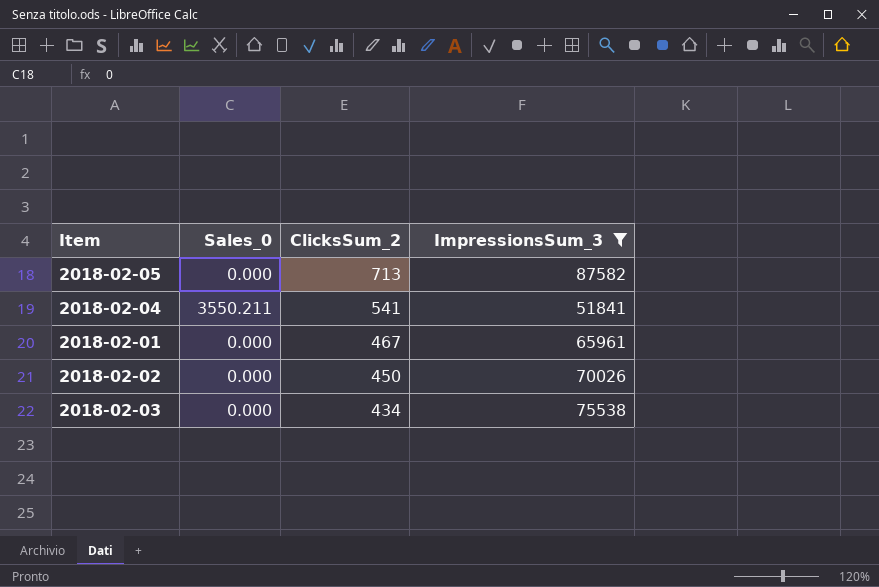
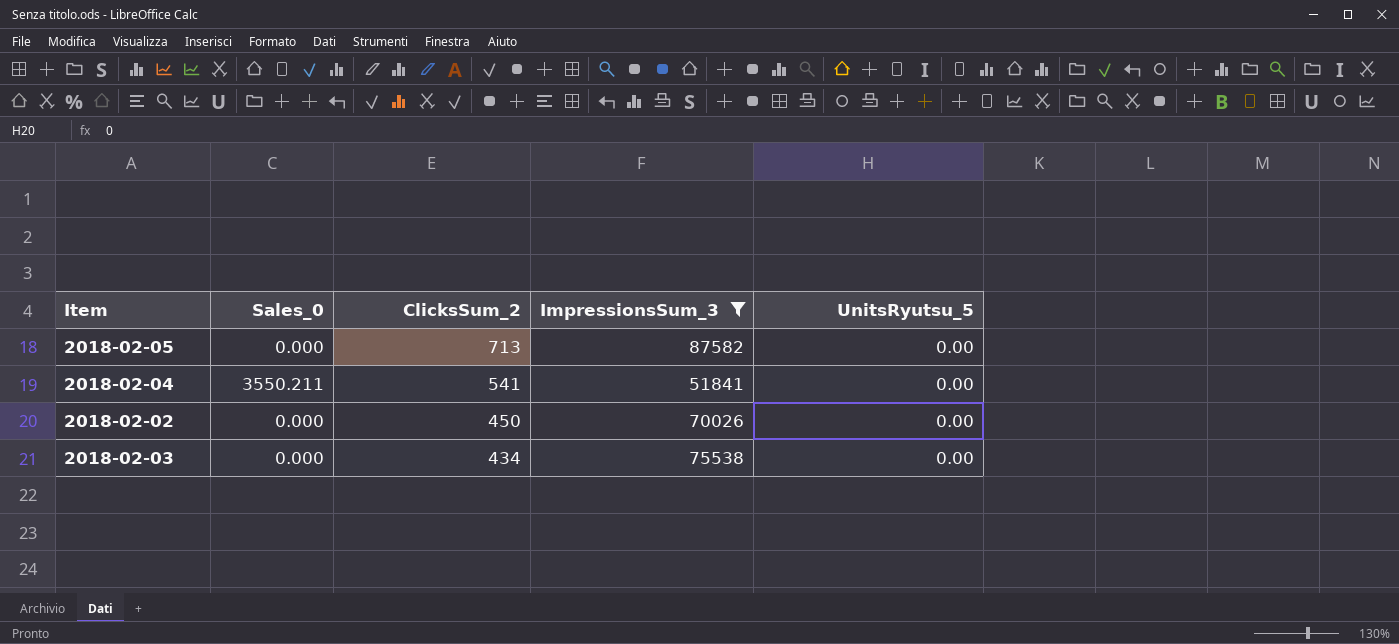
column UnitsRyutsu_5 | position: none -> 5
row 2018-02-01: 0.000 | 467 | 65961 -> none

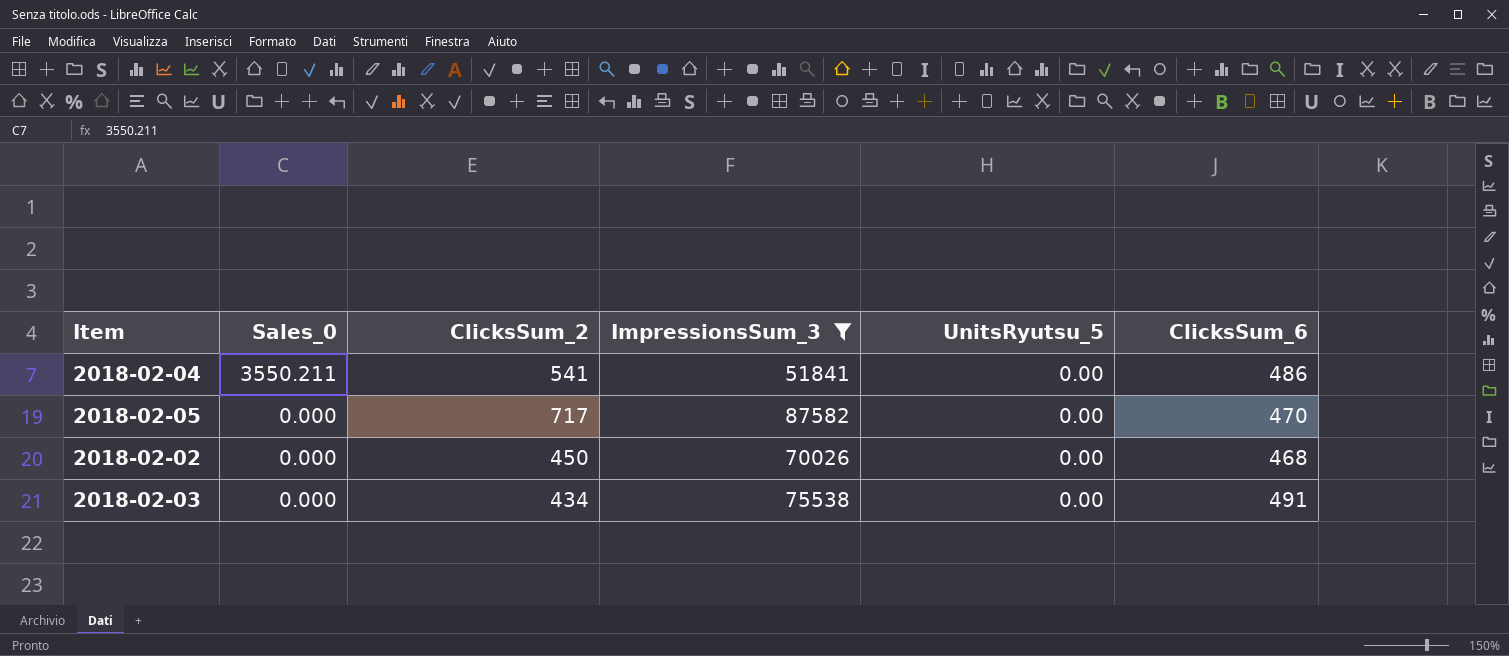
row order: ClicksSum_2 descending -> Sales_0 descending
column ClicksSum_6 | position: none -> 6
2018-02-05 | ClicksSum_2: 713 -> 717

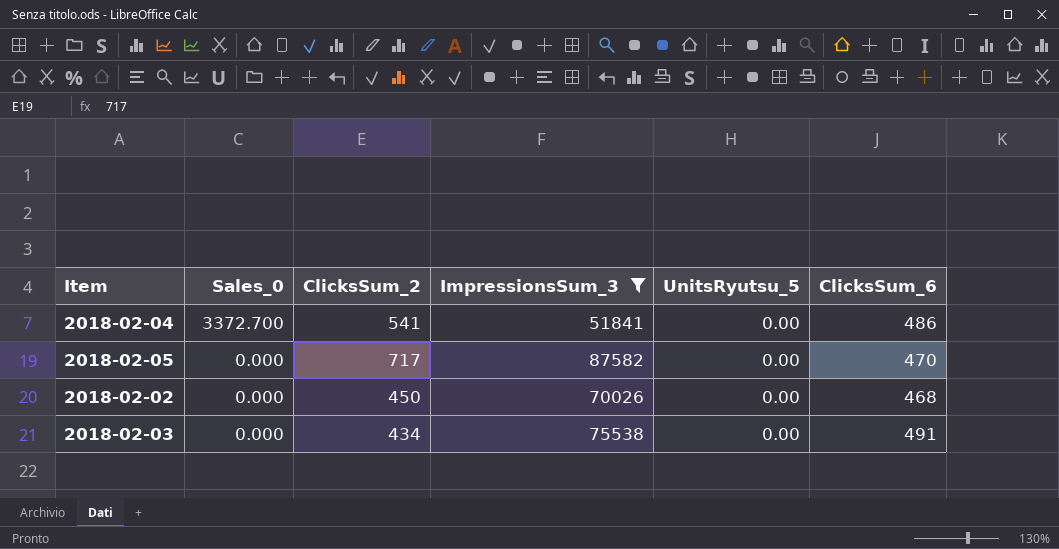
2018-02-04 | Sales_0: 3550.211 -> 3372.700

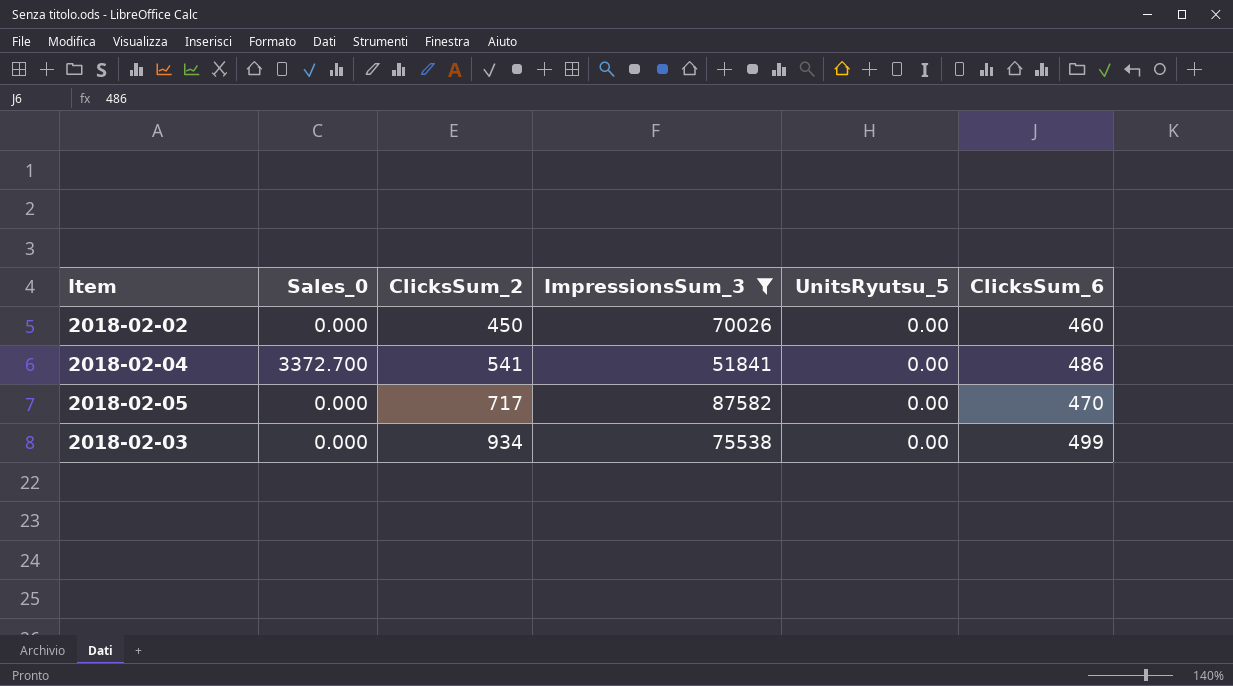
row order: Sales_0 descending -> ClicksSum_2 ascending
2018-02-02 | ClicksSum_6: 468 -> 460
2018-02-03 | ClicksSum_2: 434 -> 934
2018-02-03 | ClicksSum_6: 491 -> 499

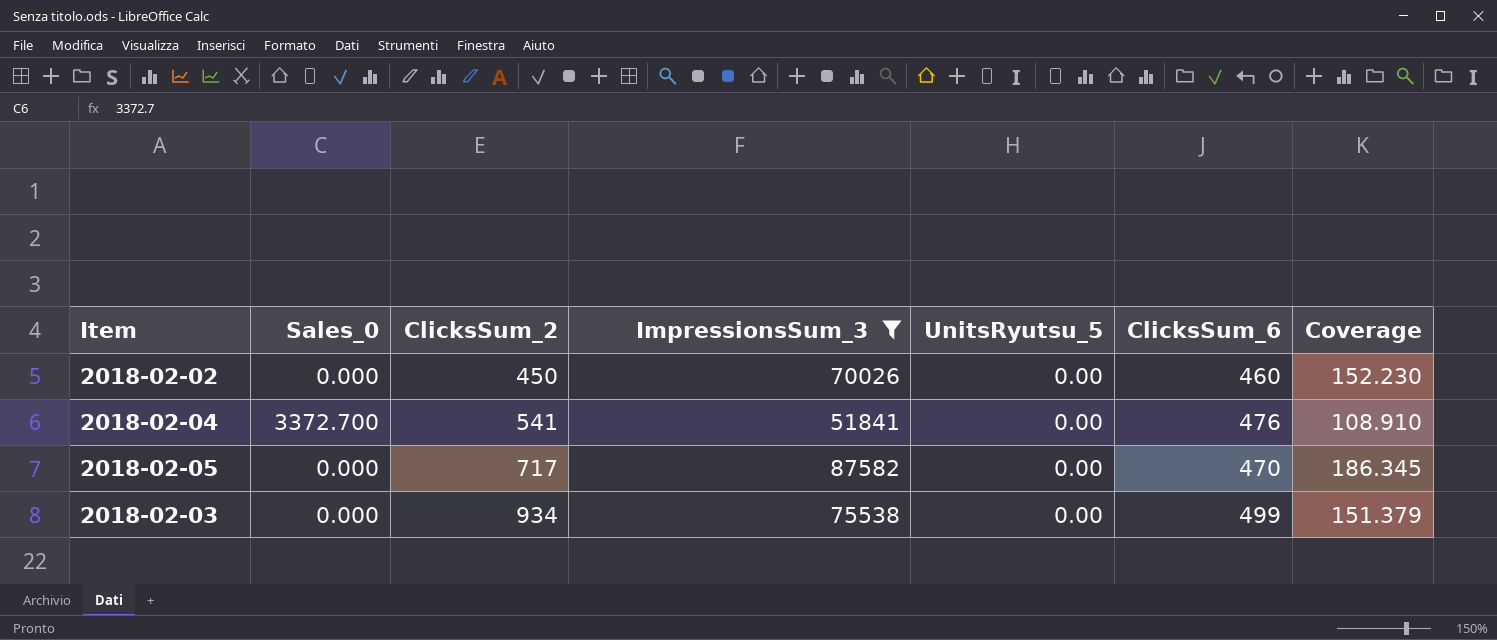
column Coverage | formula: none -> [ImpressionsSum_3] / [ClicksSum_6]
2018-02-04 | ClicksSum_6: 486 -> 476

